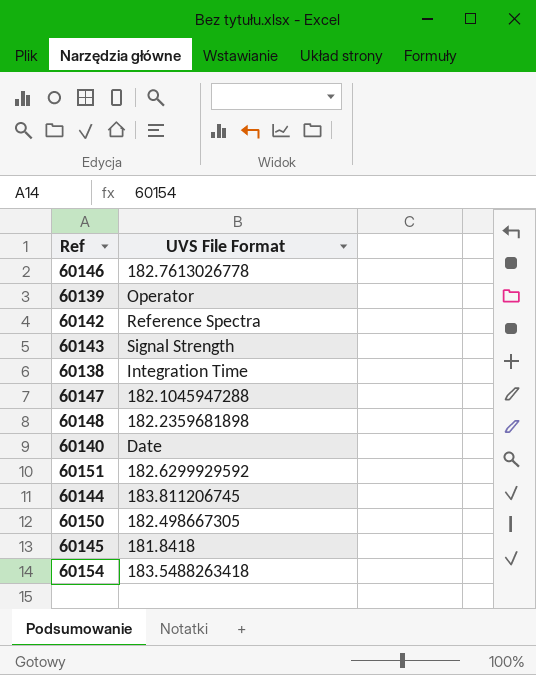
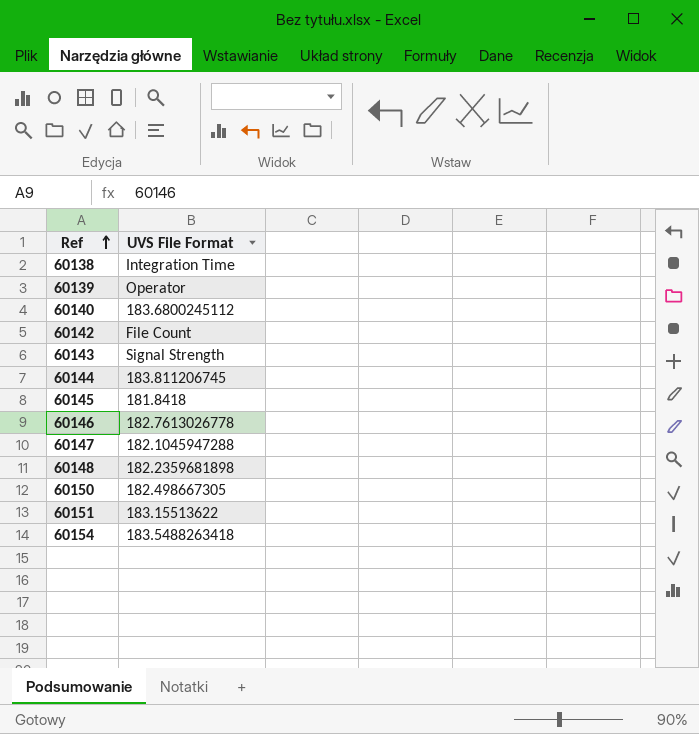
row order: none -> Ref ascending
60140 | UVS File Format: Date -> 183.6800245112
60142 | UVS File Format: Reference Spectra -> File Count
60151 | UVS File Format: 182.6299929592 -> 183.15513622

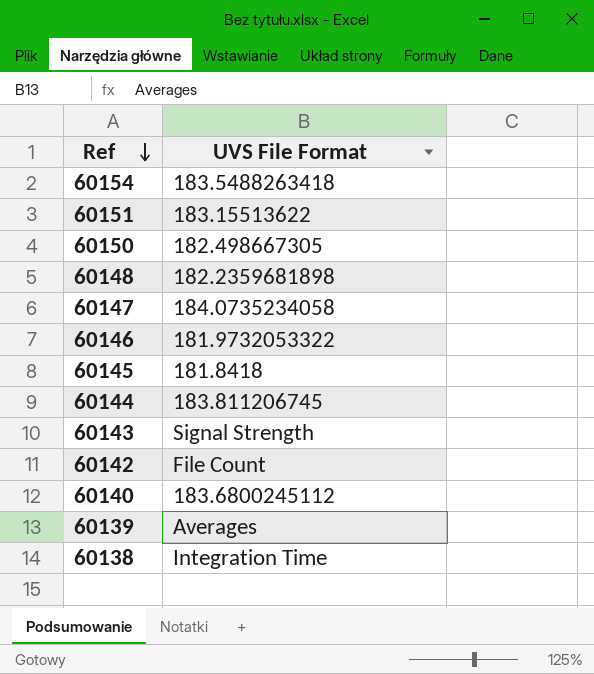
row order: Ref ascending -> Ref descending
60147 | UVS File Format: 182.1045947288 -> 184.0735234058
60146 | UVS File Format: 182.7613026778 -> 181.9732053322
60139 | UVS File Format: Operator -> Averages

